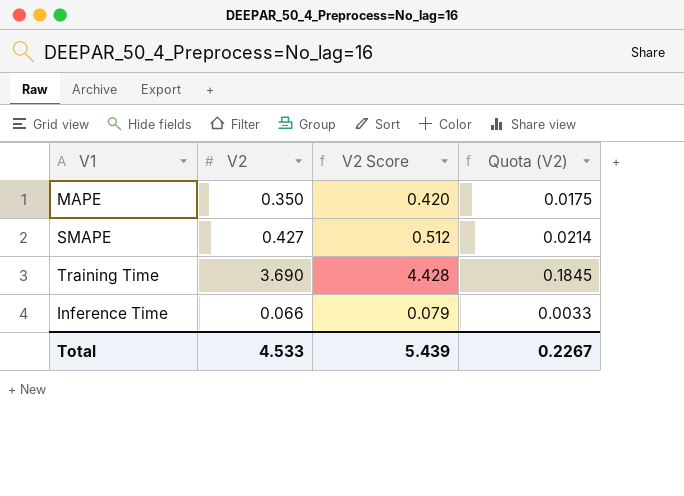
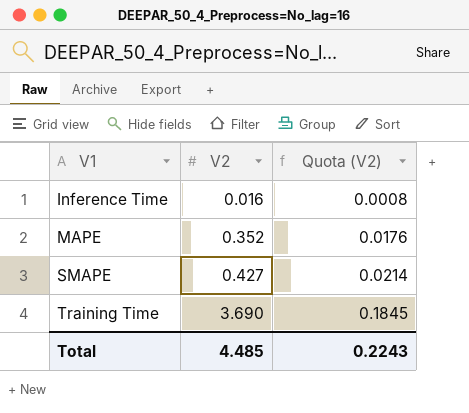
row order: none -> V1 ascending
column V2 Score | formula: [V2] * 1.2 -> none
Inference Time | V2: 0.066 -> 0.016
Inference Time | Quota (V2): 0.0033 -> 0.0008
MAPE | V2: 0.350 -> 0.352
MAPE | Quota (V2): 0.0175 -> 0.0176
Total | V2: 4.533 -> 4.485
Total | Quota (V2): 0.2267 -> 0.2243

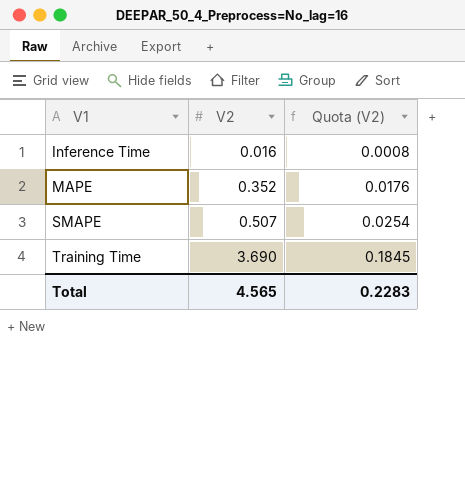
SMAPE | V2: 0.427 -> 0.507
SMAPE | Quota (V2): 0.0214 -> 0.0254
Total | V2: 4.485 -> 4.565
Total | Quota (V2): 0.2243 -> 0.2283

